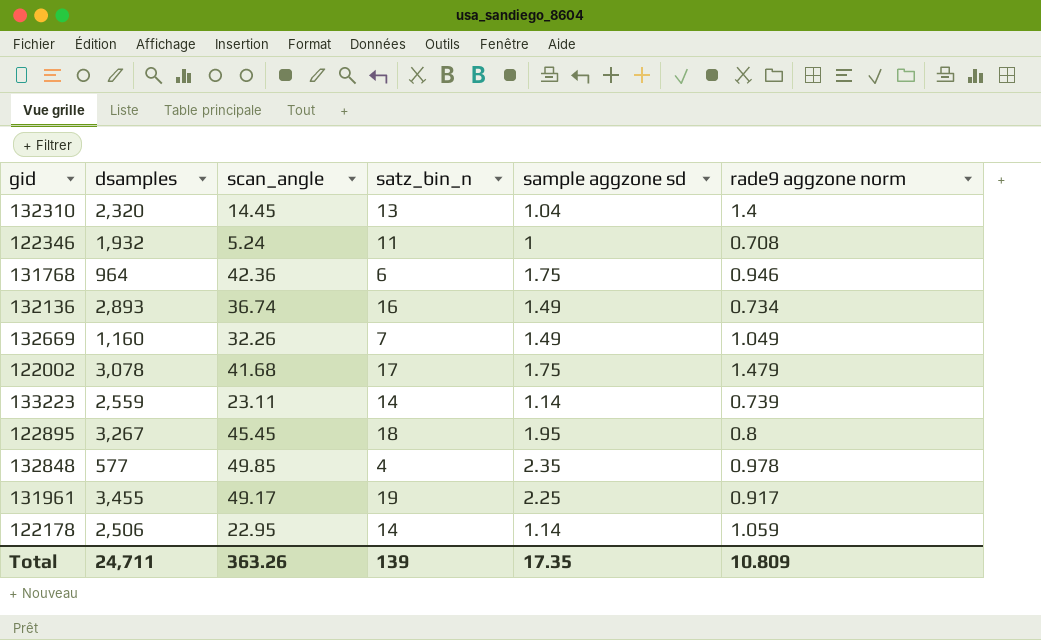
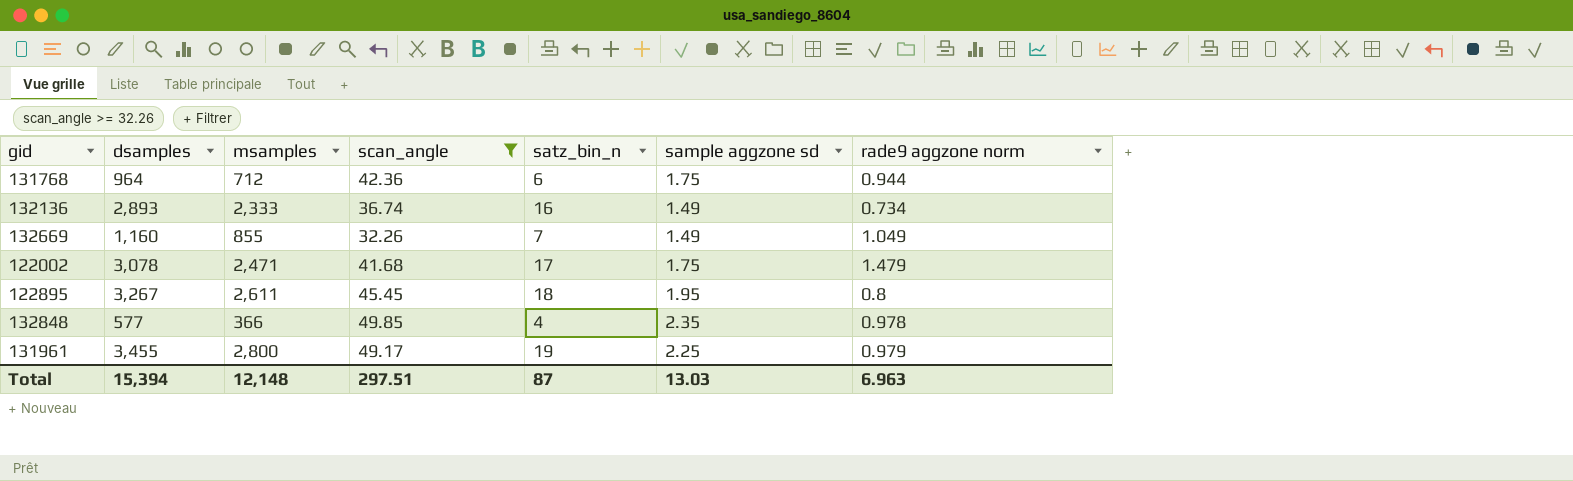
filter: none -> scan_angle >= 32.26
column msamples | position: none -> 3
131768 | rade9 aggzone norm: 0.946 -> 0.944
131961 | rade9 aggzone norm: 0.917 -> 0.979
Total | dsamples: 24,711 -> 15,394
Total | scan_angle: 363.26 -> 297.51
Total | satz_bin_n: 139 -> 87
Total | sample aggzone sd: 17.35 -> 13.03
Total | rade9 aggzone norm: 10.809 -> 6.963

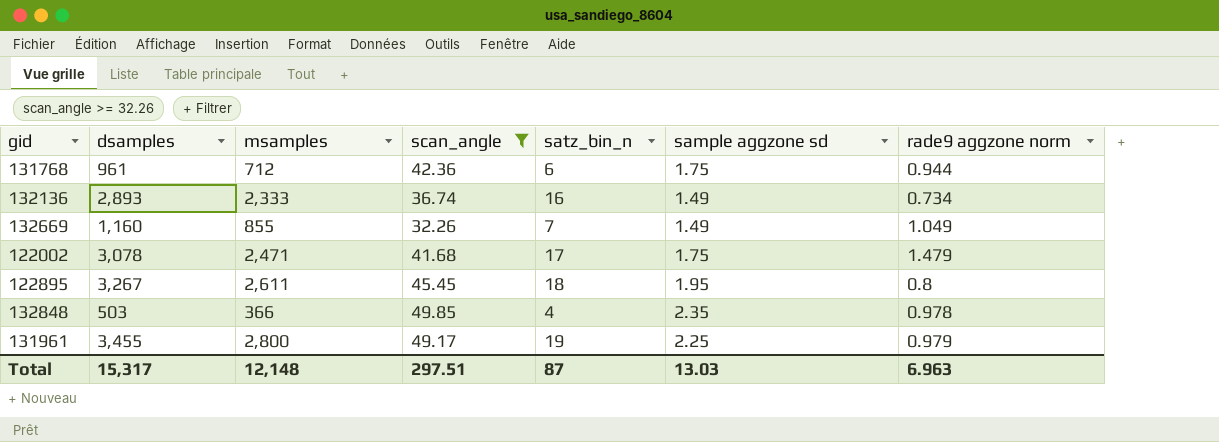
131768 | dsamples: 964 -> 961
132848 | dsamples: 577 -> 503
Total | dsamples: 15,394 -> 15,317

